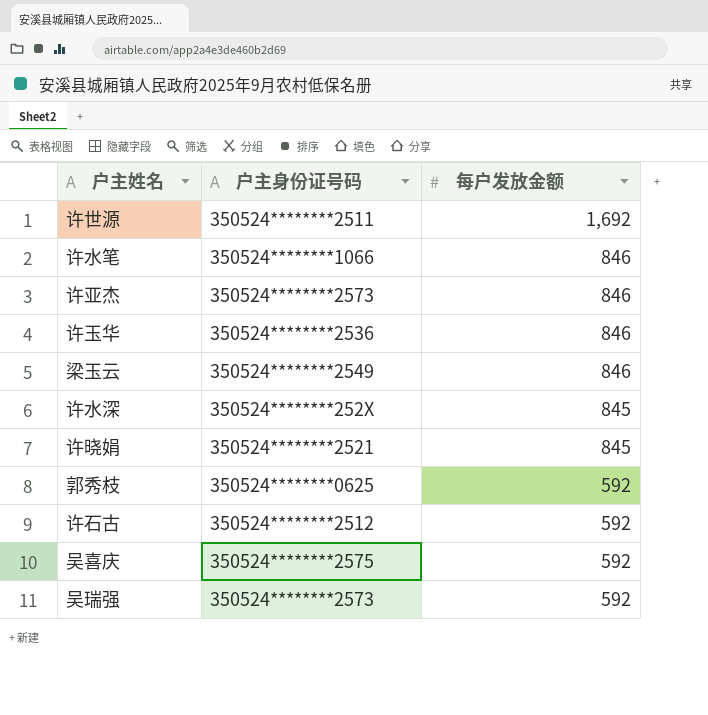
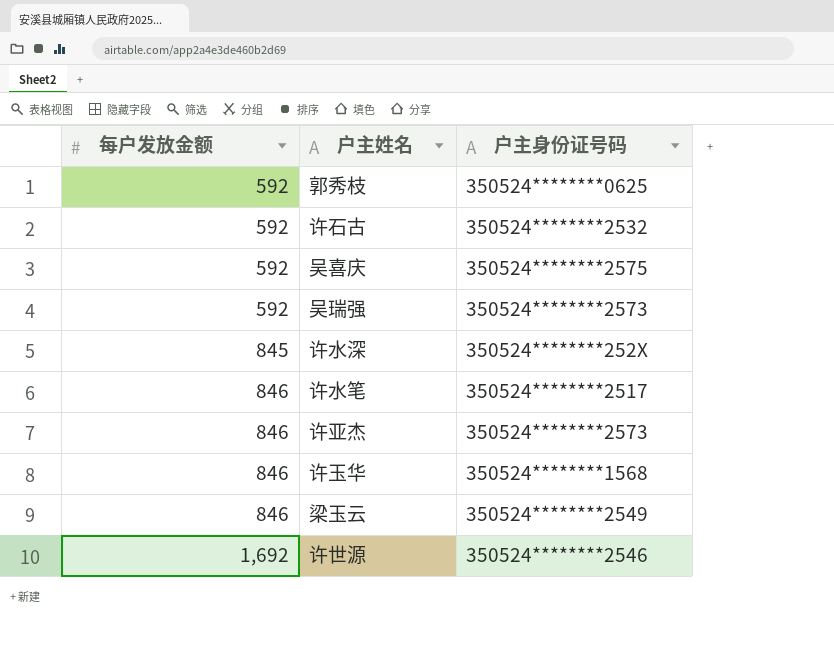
row order: 每户发放金额 descending -> 每户发放金额 ascending
column 每户发放金额 | position: 3 -> 1
row 许晓娟: 350524********2521 | 845 -> none
许石古 | 户主身份证号码: 350524********2512 -> 350524********2532
许水笔 | 户主身份证号码: 350524********1066 -> 350524********2517
许玉华 | 户主身份证号码: 350524********2536 -> 350524********1568
许世源 | 户主身份证号码: 350524********2511 -> 350524********2546

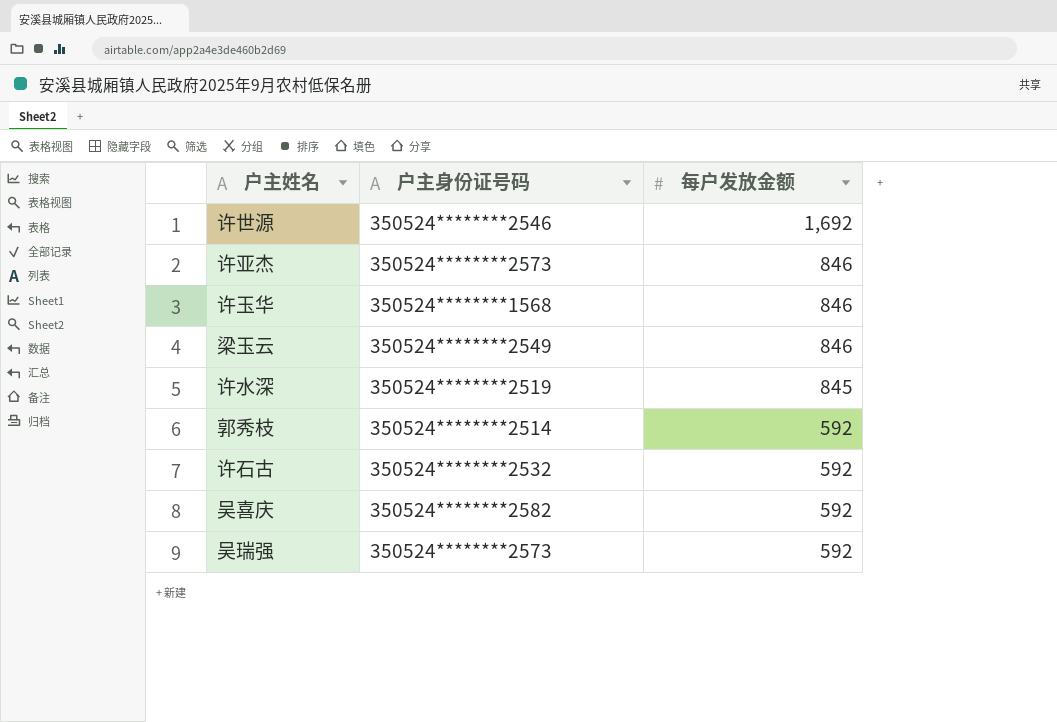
row order: 每户发放金额 ascending -> 每户发放金额 descending
column 每户发放金额 | position: 1 -> 3
row 许水笔: 846 | 350524********2517 -> none
许水深 | 户主身份证号码: 350524********252X -> 350524********2519
郭秀枝 | 户主身份证号码: 350524********0625 -> 350524********2514
吴喜庆 | 户主身份证号码: 350524********2575 -> 350524********2582

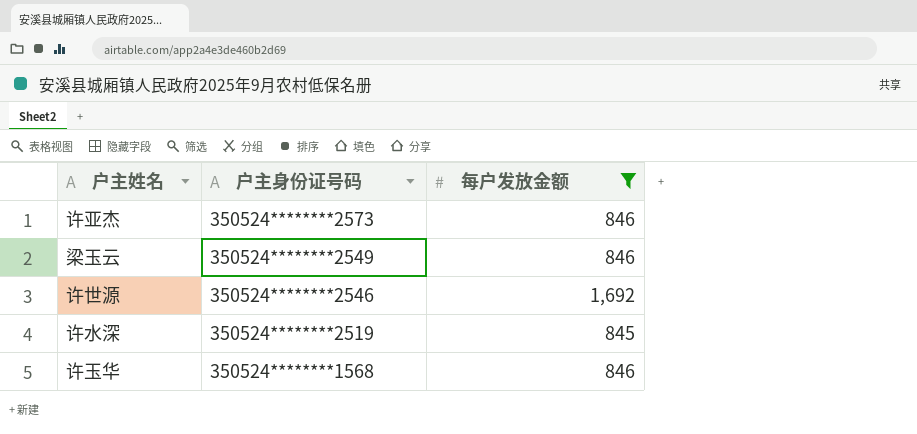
filter: none -> 每户发放金额 != 592
row order: 每户发放金额 descending -> 户主身份证号码 descending

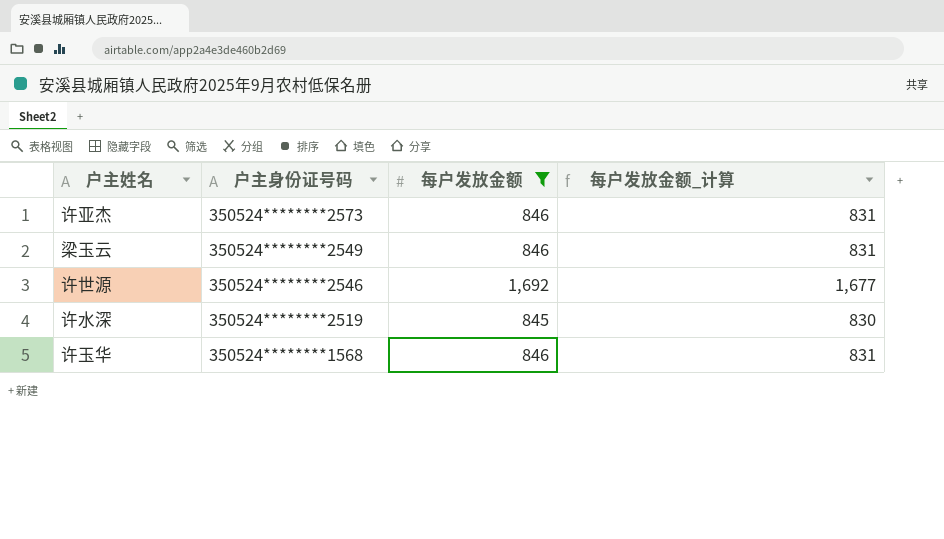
column 每户发放金额_计算 | formula: none -> [每户发放金额] - 15

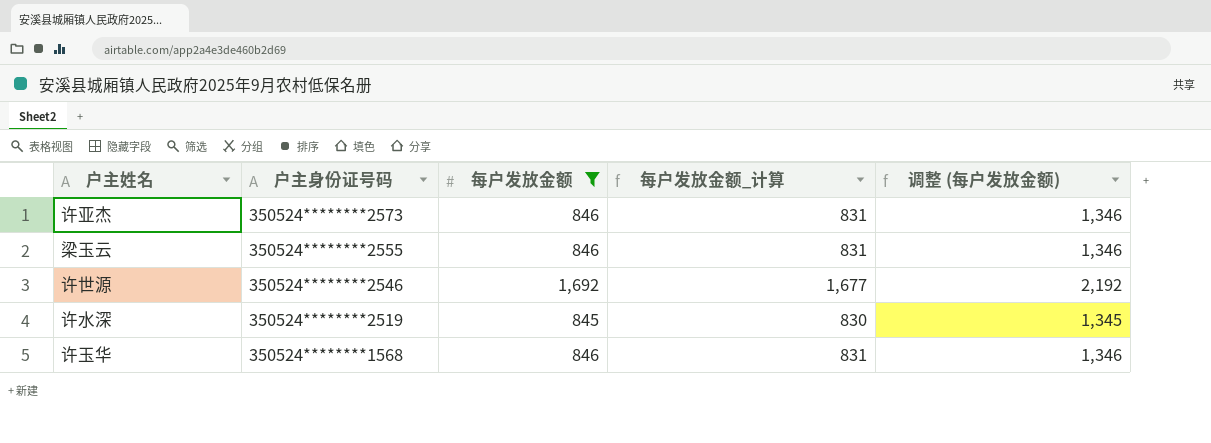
column 调整 (每户发放金额) | formula: none -> [每户发放金额] + 500
梁玉云 | 户主身份证号码: 350524********2549 -> 350524********2555

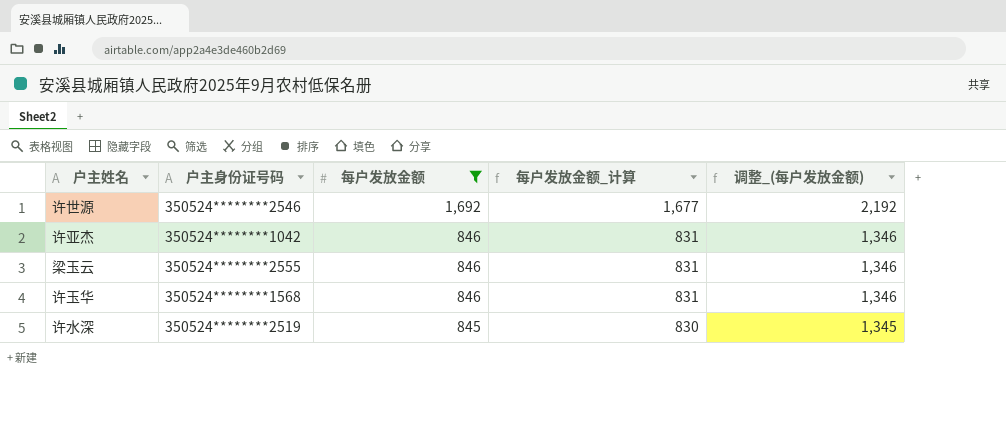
row order: 户主身份证号码 descending -> 每户发放金额 descending
column name: 调整 (每户发放金额) -> 调整_(每户发放金额)
许亚杰 | 户主身份证号码: 350524********2573 -> 350524********1042

